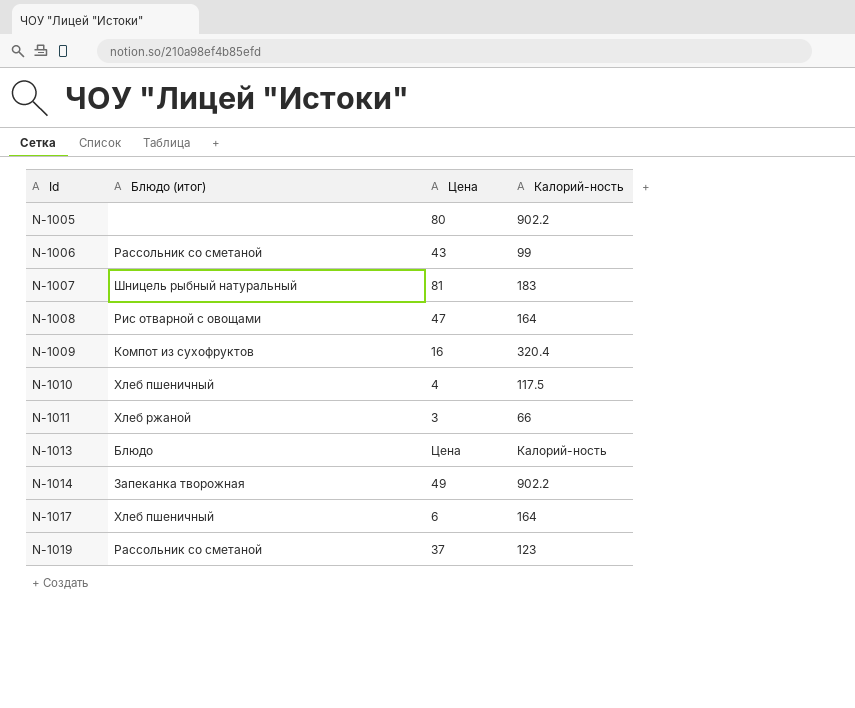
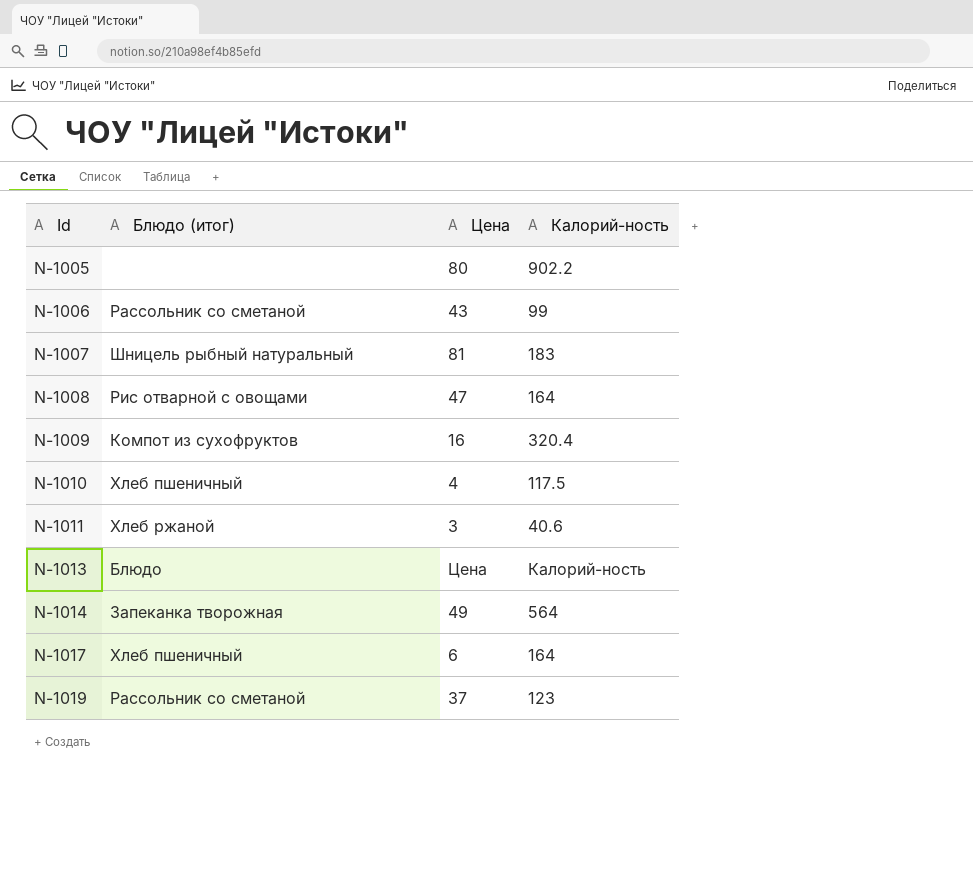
N-1011 | Калорий-ность: 66 -> 40.6
N-1014 | Калорий-ность: 902.2 -> 564

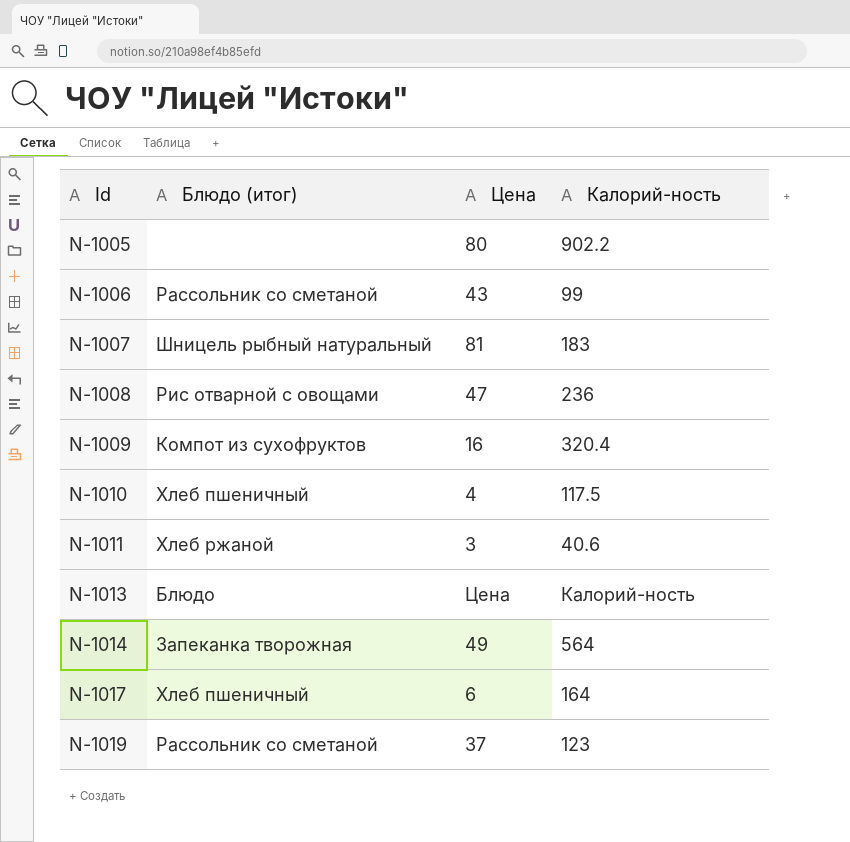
N-1008 | Калорий-ность: 164 -> 236

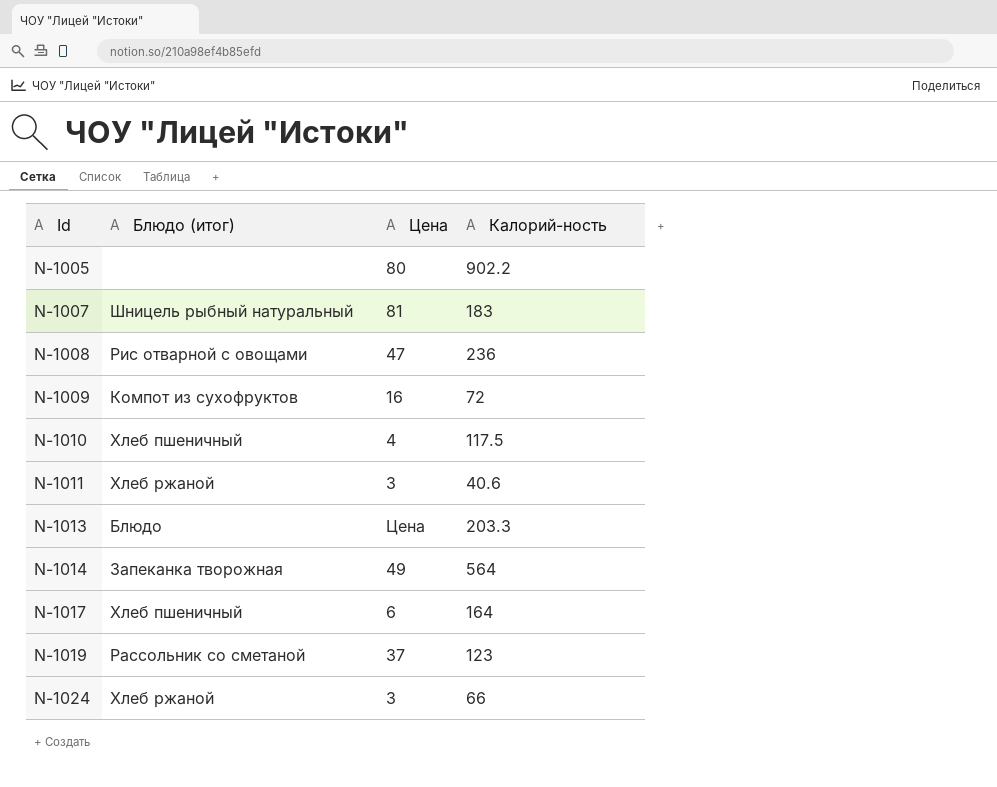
row N-1006: Рассольник со сметаной | 43 | 99 -> none
N-1009 | Калорий-ность: 320.4 -> 72
N-1013 | Калорий-ность: Калорий-ность -> 203.3
row N-1024: none -> Хлеб ржаной | 3 | 66

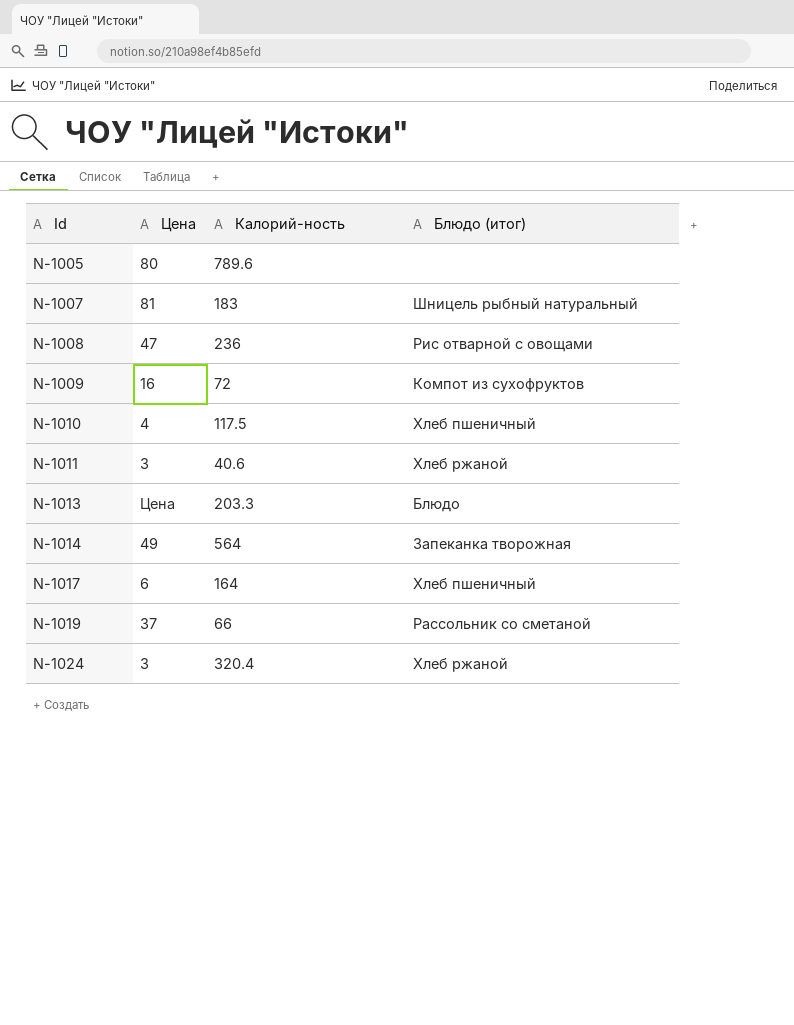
column Блюдо (итог) | position: 2 -> 4
N-1005 | Калорий-ность: 902.2 -> 789.6
N-1019 | Калорий-ность: 123 -> 66
N-1024 | Калорий-ность: 66 -> 320.4

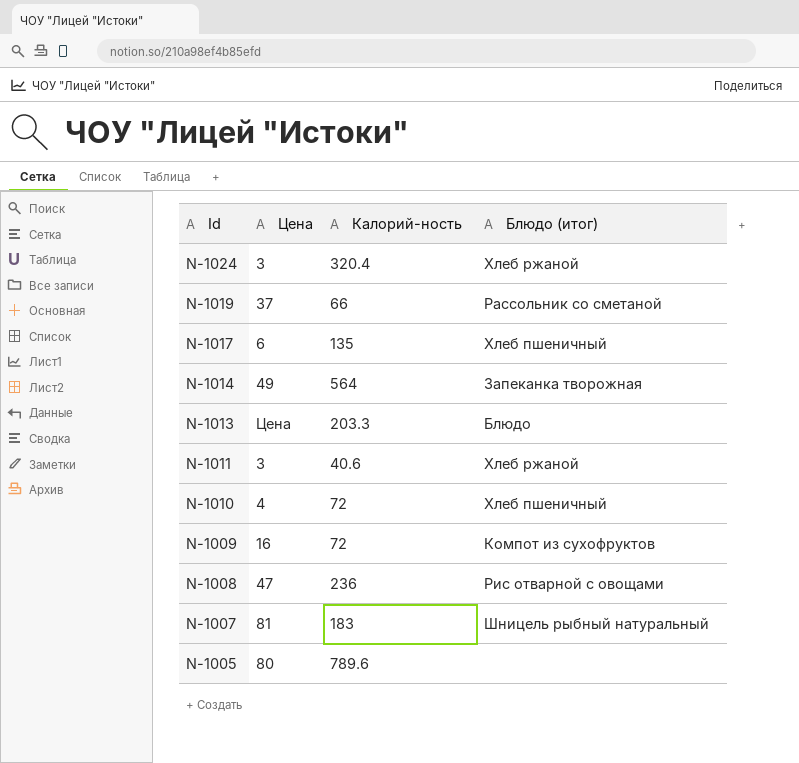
row order: Id ascending -> Id descending
N-1017 | Калорий-ность: 164 -> 135
N-1010 | Калорий-ность: 117.5 -> 72

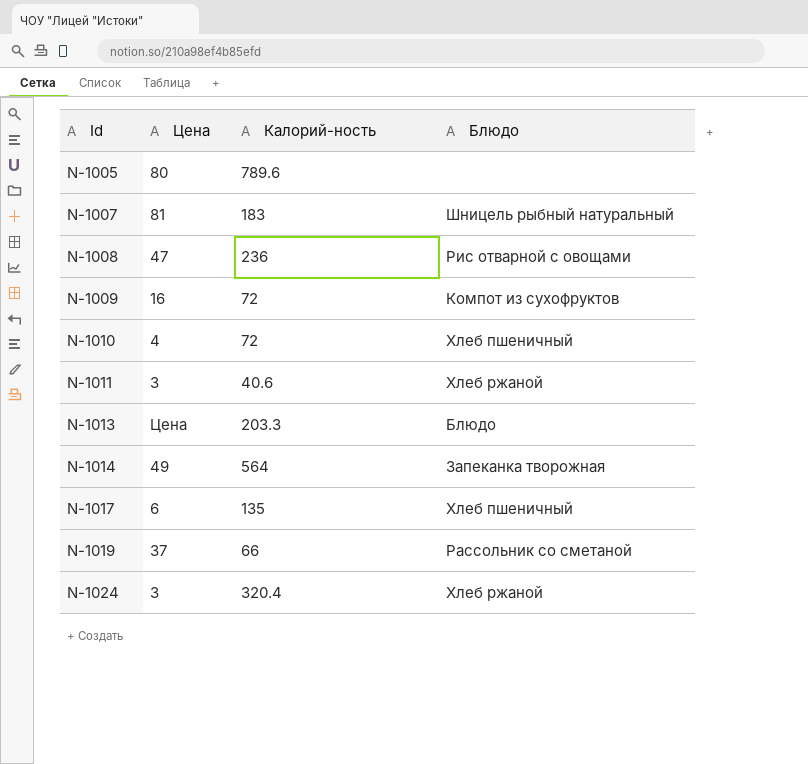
row order: Id descending -> Id ascending
column name: Блюдо (итог) -> Блюдо

